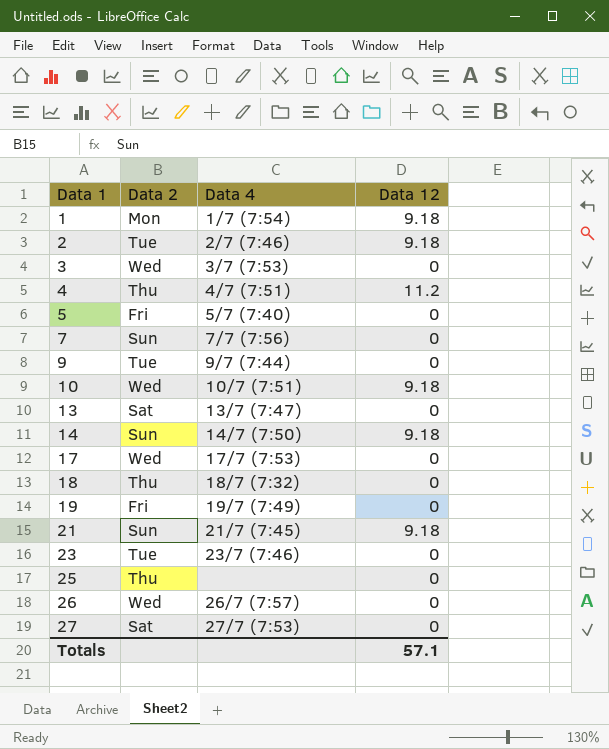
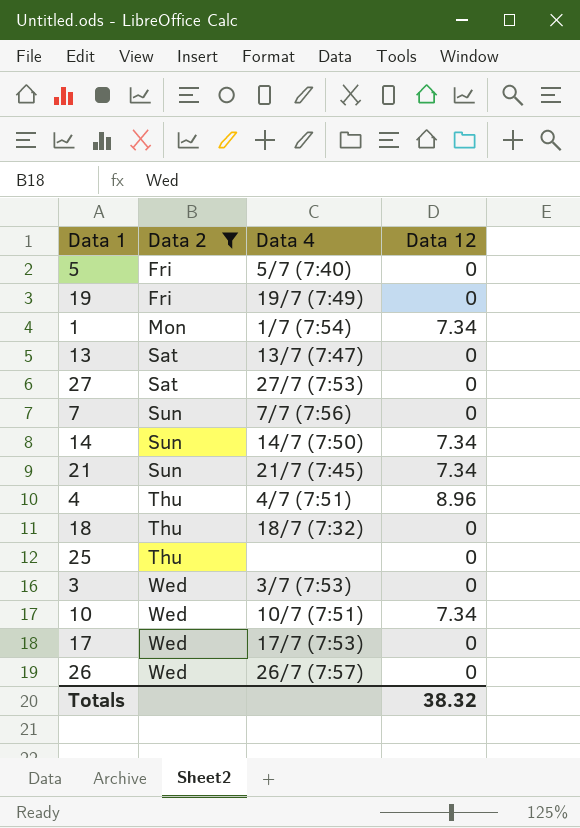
filter: none -> Data 2 != Tue
row order: Data 1 ascending -> Data 2 ascending
1 | Data 12: 9.18 -> 7.34
14 | Data 12: 9.18 -> 7.34
21 | Data 12: 9.18 -> 7.34
4 | Data 12: 11.2 -> 8.96
10 | Data 12: 9.18 -> 7.34
Totals | Data 12: 57.1 -> 38.32

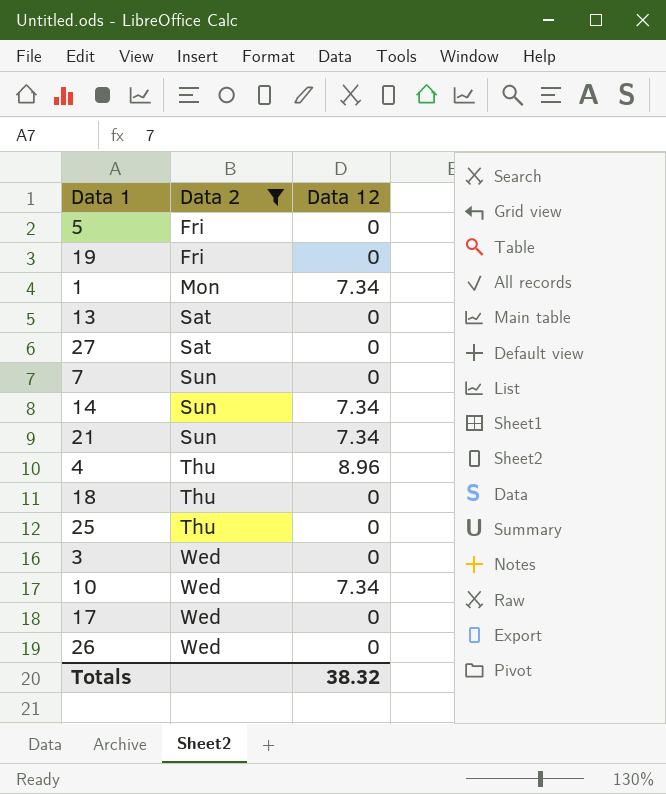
column Data 4 | position: 3 -> none

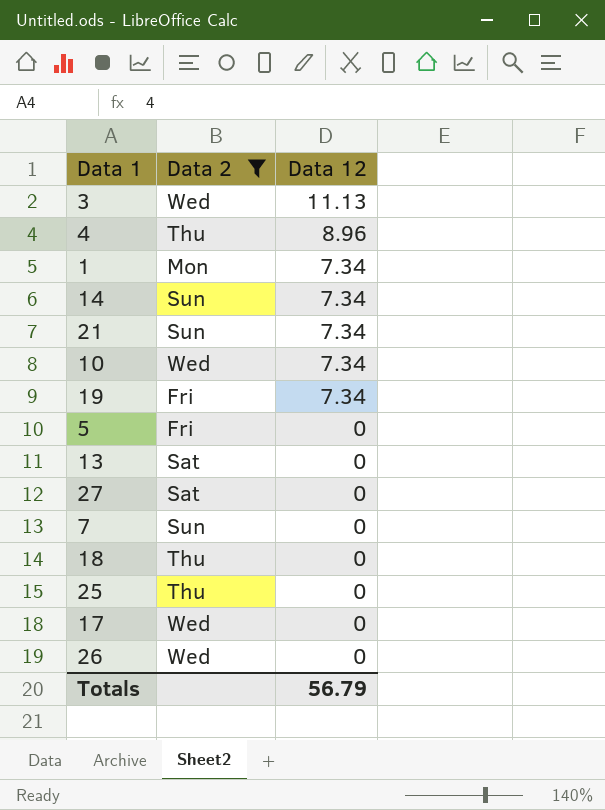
row order: Data 2 ascending -> Data 12 descending
3 | Data 12: 0 -> 11.13
19 | Data 12: 0 -> 7.34
Totals | Data 12: 38.32 -> 56.79

